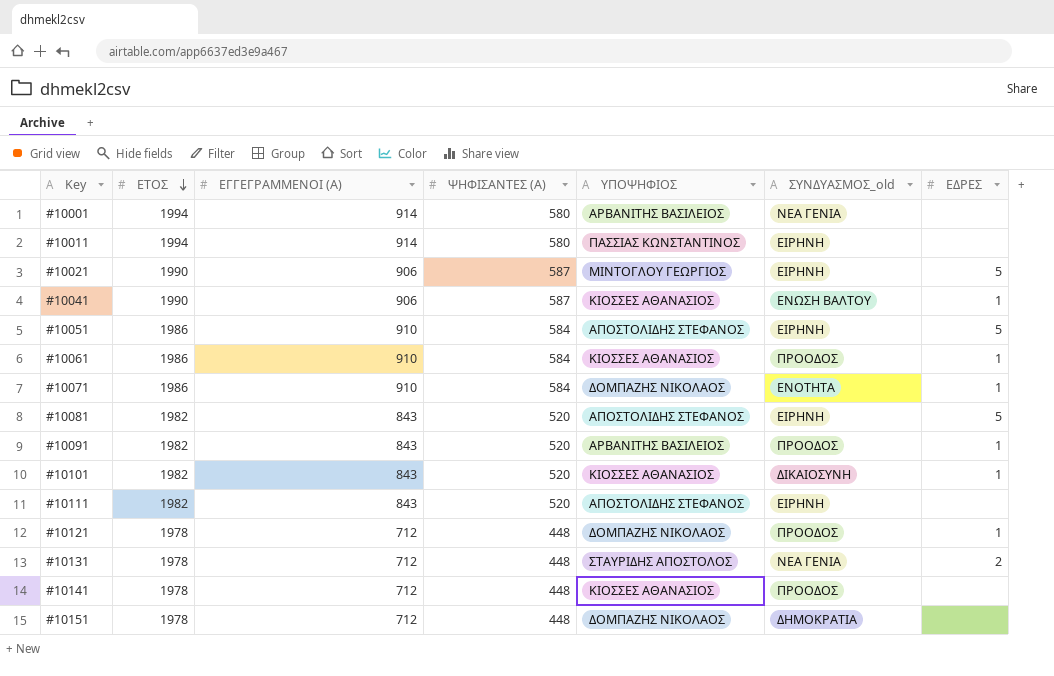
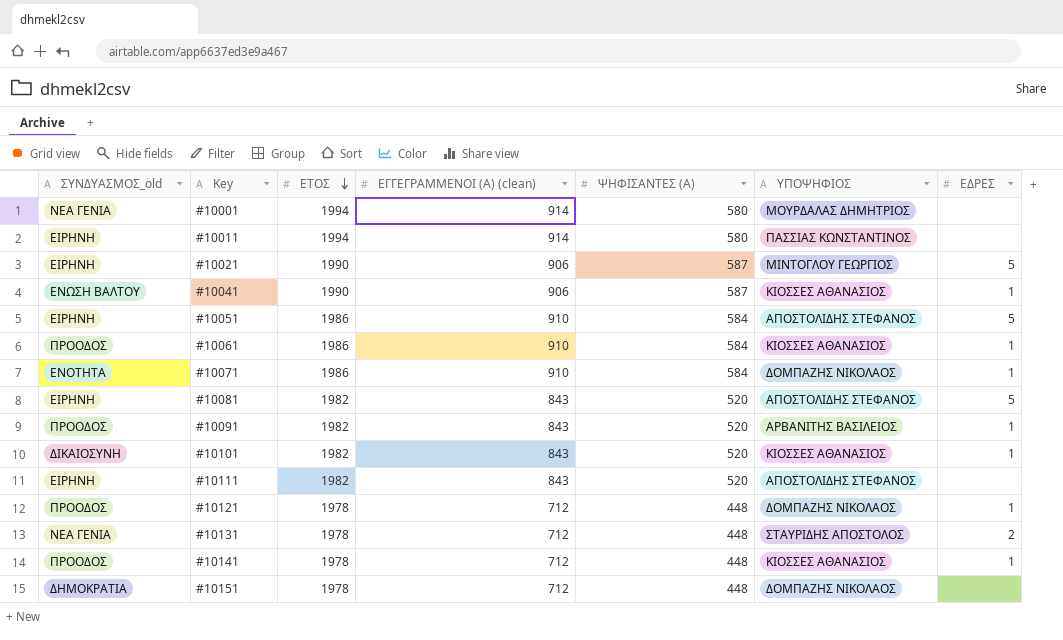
column ΣΥΝΔΥΑΣΜΟΣ_old | position: 6 -> 1
column name: ΕΓΓΕΓΡΑΜΜΕΝΟΙ (Α) -> ΕΓΓΕΓΡΑΜΜΕΝΟΙ (Α) (clean)
#10001 | ΥΠΟΨΗΦΙΟΣ: ΑΡΒΑΝΙΤΗΣ ΒΑΣΙΛΕΙΟΣ -> ΜΟΥΡΔΑΛΑΣ ΔΗΜΗΤΡΙΟΣ
#10141 | ΕΔΡΕΣ: none -> 1

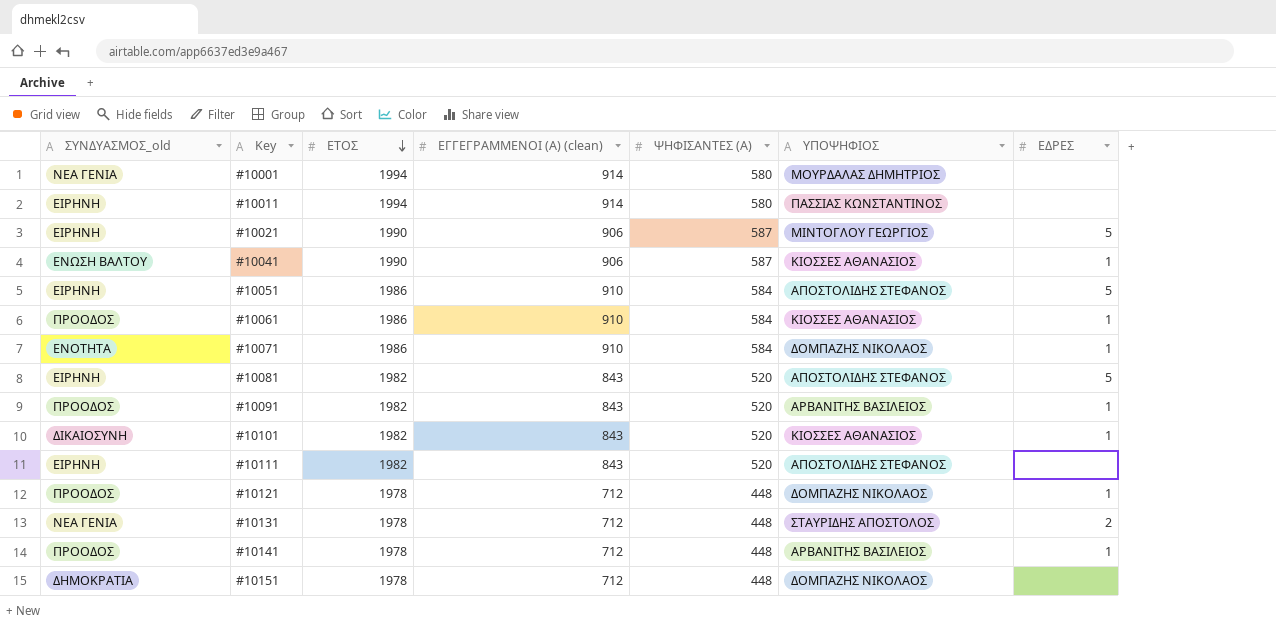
#10141 | ΥΠΟΨΗΦΙΟΣ: ΚΙΟΣΣΕΣ ΑΘΑΝΑΣΙΟΣ -> ΑΡΒΑΝΙΤΗΣ ΒΑΣΙΛΕΙΟΣ

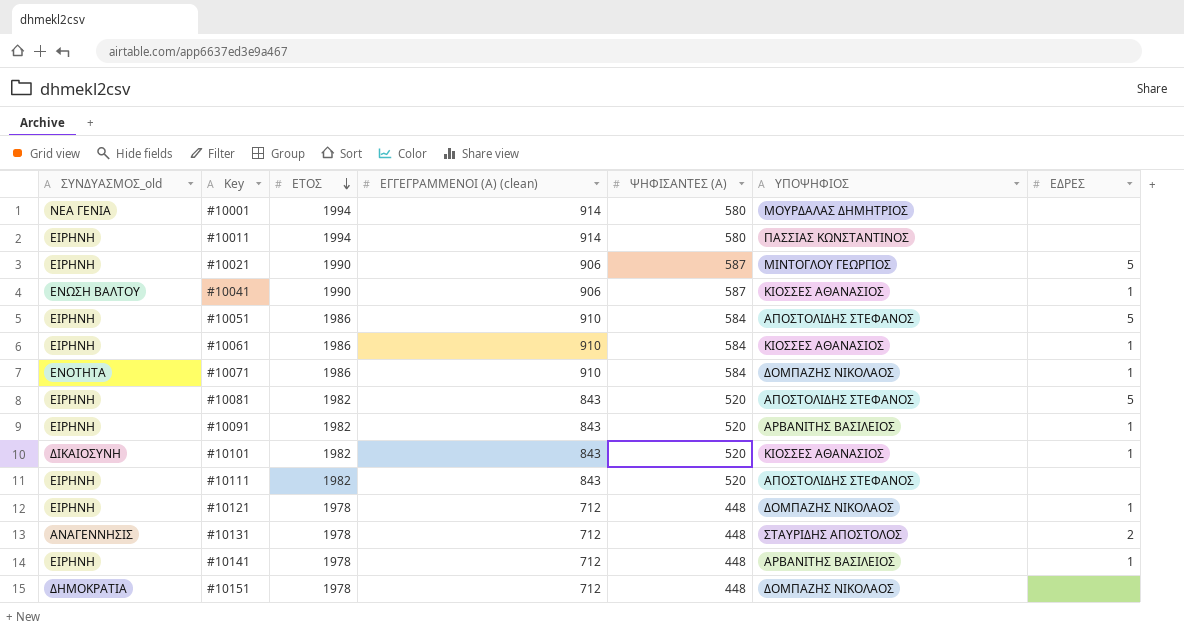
#10061 | ΣΥΝΔΥΑΣΜΟΣ_old: ΠΡΟΟΔΟΣ -> ΕΙΡΗΝΗ
#10091 | ΣΥΝΔΥΑΣΜΟΣ_old: ΠΡΟΟΔΟΣ -> ΕΙΡΗΝΗ
#10121 | ΣΥΝΔΥΑΣΜΟΣ_old: ΠΡΟΟΔΟΣ -> ΕΙΡΗΝΗ
#10131 | ΣΥΝΔΥΑΣΜΟΣ_old: ΝΕΑ ΓΕΝΙΑ -> ΑΝΑΓΕΝΝΗΣΙΣ
#10141 | ΣΥΝΔΥΑΣΜΟΣ_old: ΠΡΟΟΔΟΣ -> ΕΙΡΗΝΗ

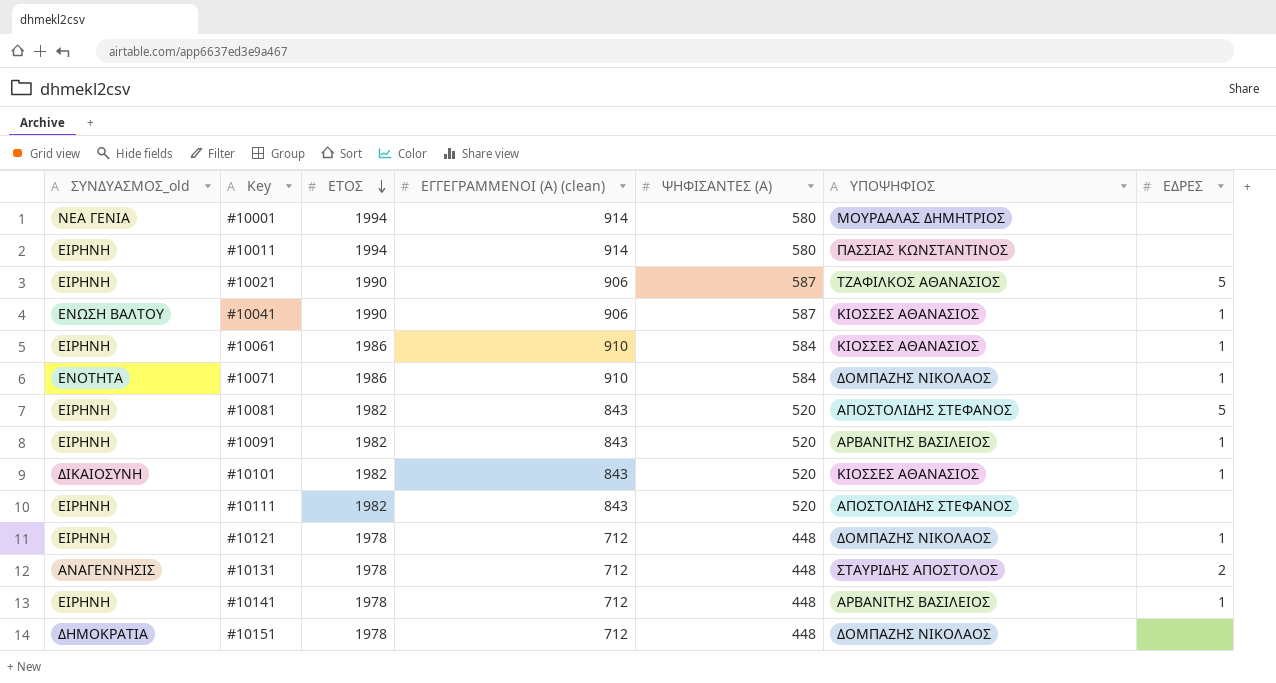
row #10051: ΕΙΡΗΝΗ | 1986 | 910 | 584 | ΑΠΟΣΤΟΛΙΔΗΣ ΣΤΕΦΑΝΟΣ | 5 -> none
#10021 | ΥΠΟΨΗΦΙΟΣ: ΜΙΝΤΟΓΛΟΥ ΓΕΩΡΓΙΟΣ -> ΤΖΑΦΙΛΚΟΣ ΑΘΑΝΑΣΙΟΣ

